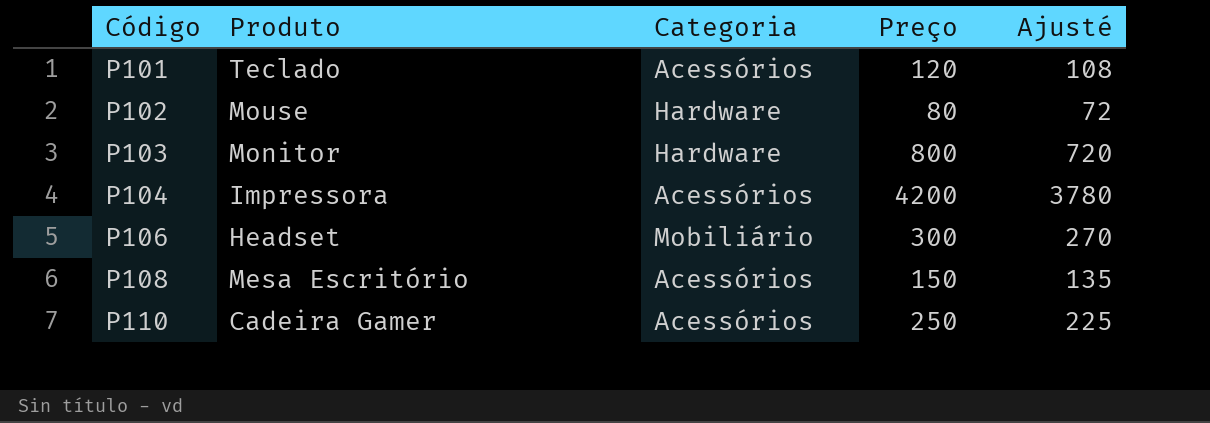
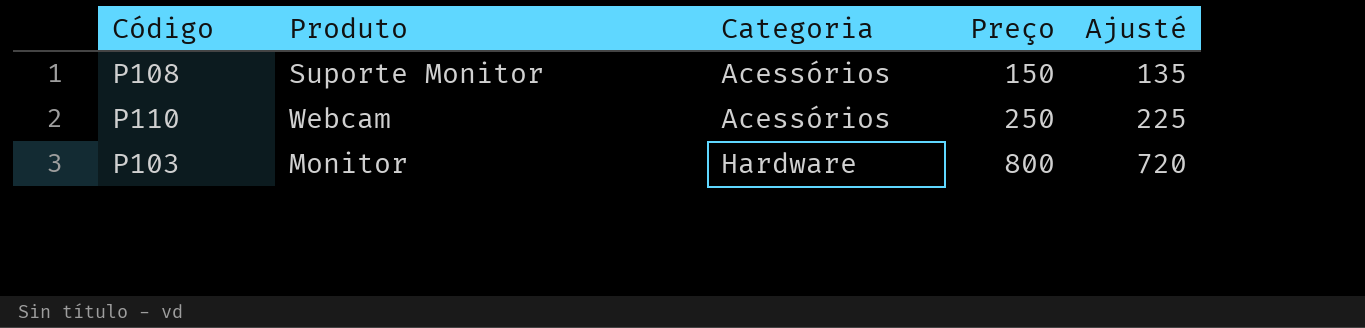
row order: Código ascending -> Categoria ascending
row P101: Teclado | Acessórios | 120 | 108 -> none
row P102: Mouse | Hardware | 80 | 72 -> none
row P104: Impressora | Acessórios | 4200 | 3780 -> none
row P106: Headset | Mobiliário | 300 | 270 -> none
P108 | Produto: Mesa Escritório -> Suporte Monitor
P110 | Produto: Cadeira Gamer -> Webcam

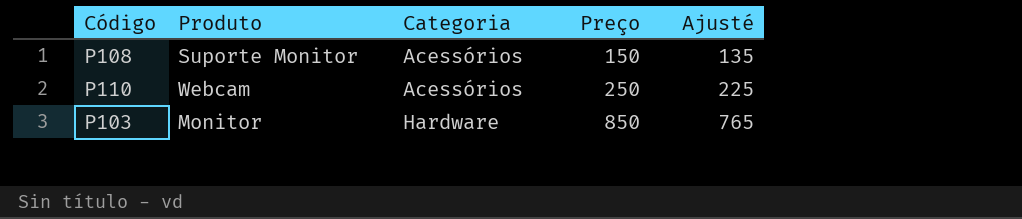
P103 | Preço: 800 -> 850
P103 | Ajusté: 720 -> 765

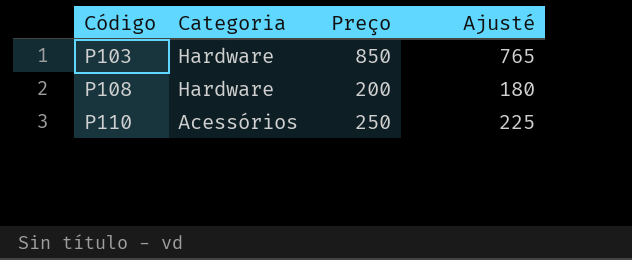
row order: Categoria ascending -> Código ascending
column Produto | position: 2 -> none
P108 | Categoria: Acessórios -> Hardware
P108 | Preço: 150 -> 200
P108 | Ajusté: 135 -> 180

